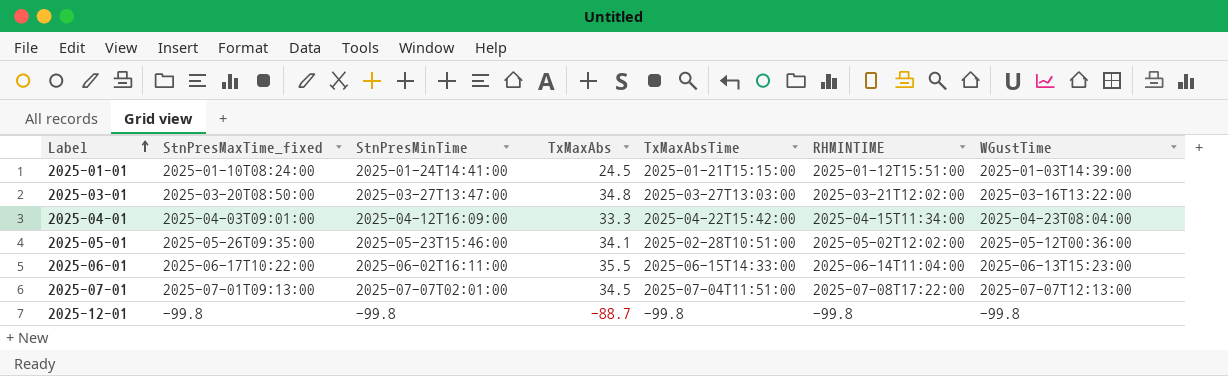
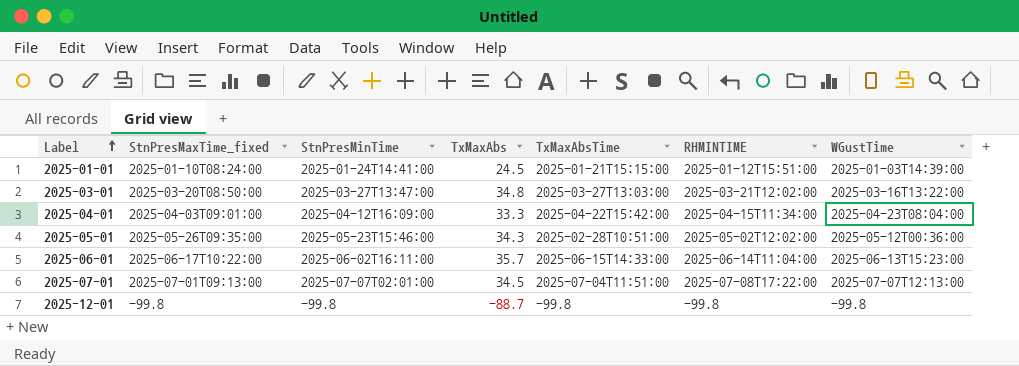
2025-05-01 | TxMaxAbs: 34.1 -> 34.3
2025-06-01 | TxMaxAbs: 35.5 -> 35.7

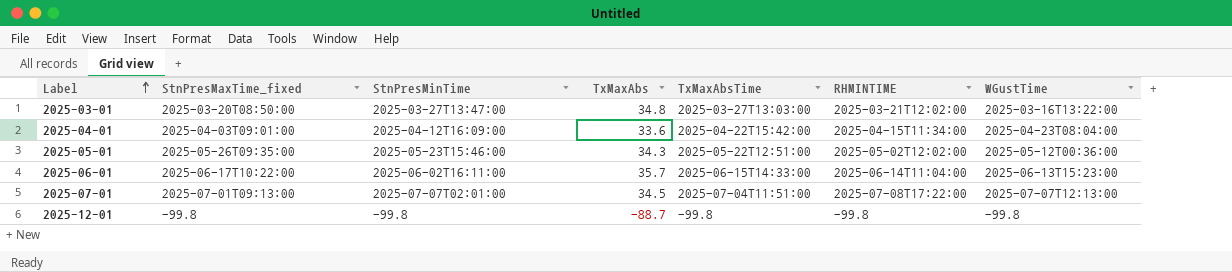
row 2025-01-01: 2025-01-10T08:24:00 | 2025-01-24T14:41:00 | 24.5 | 2025-01-21T15:15:00 | 2025-01-12T15:51:00 | 2025-01-03T14:39:00 -> none
2025-04-01 | TxMaxAbs: 33.3 -> 33.6
2025-05-01 | TxMaxAbsTime: 2025-02-28T10:51:00 -> 2025-05-22T12:51:00

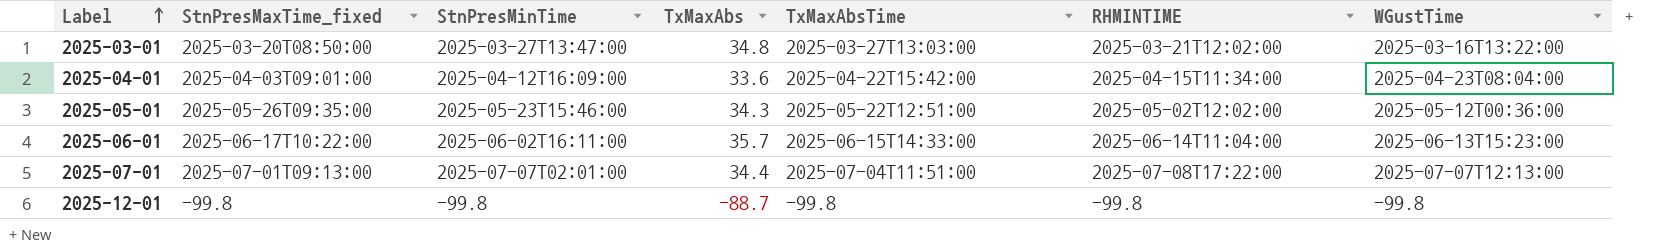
2025-07-01 | TxMaxAbs: 34.5 -> 34.4

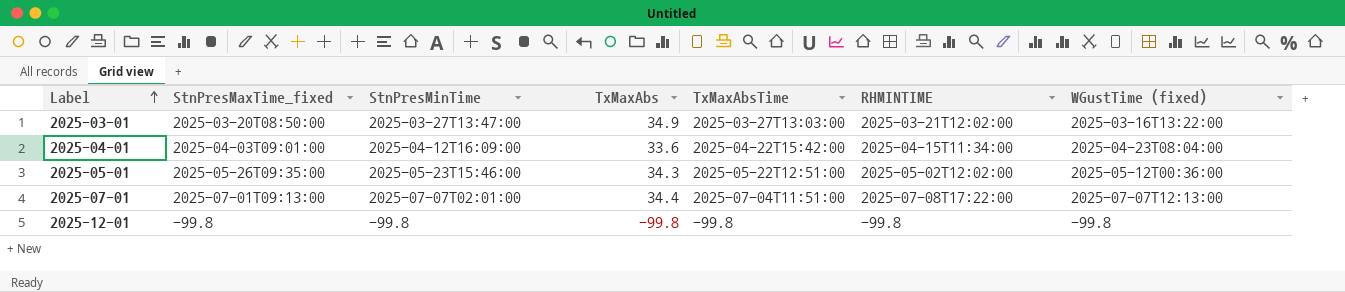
column name: WGustTime -> WGustTime (fixed)
row 2025-06-01: 2025-06-17T10:22:00 | 2025-06-02T16:11:00 | 35.7 | 2025-06-15T14:33:00 | 2025-06-14T11:04:00 | 2025-06-13T15:23:00 -> none
2025-03-01 | TxMaxAbs: 34.8 -> 34.9
2025-12-01 | TxMaxAbs: -88.7 -> -99.8

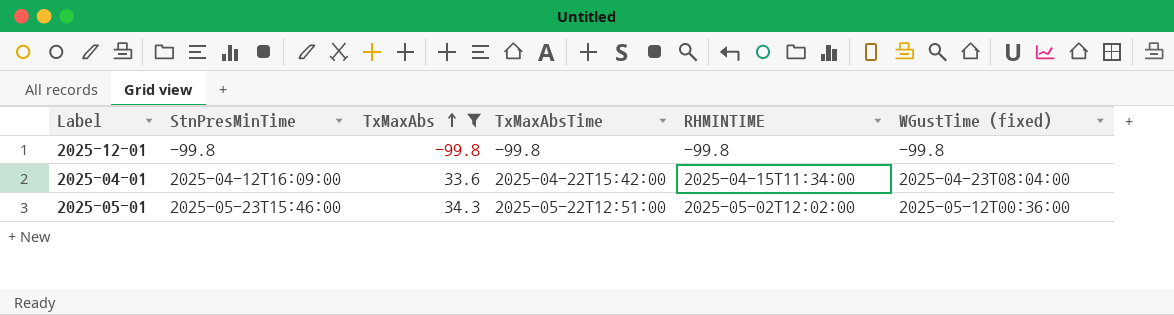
filter: none -> TxMaxAbs <= 34.3
row order: Label ascending -> TxMaxAbs ascending
column StnPresMaxTime_fixed | position: 2 -> none

